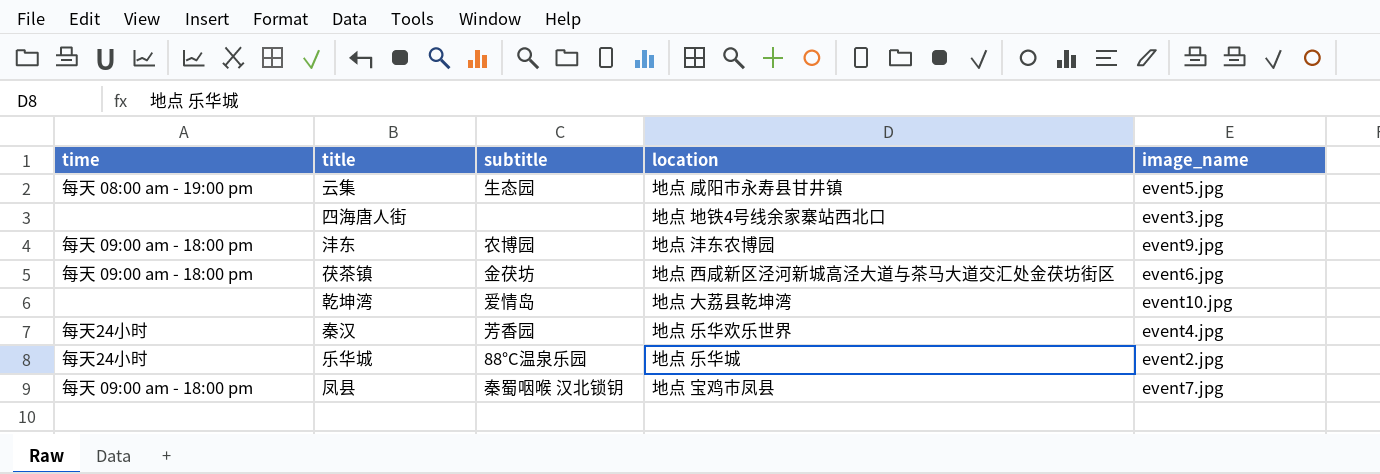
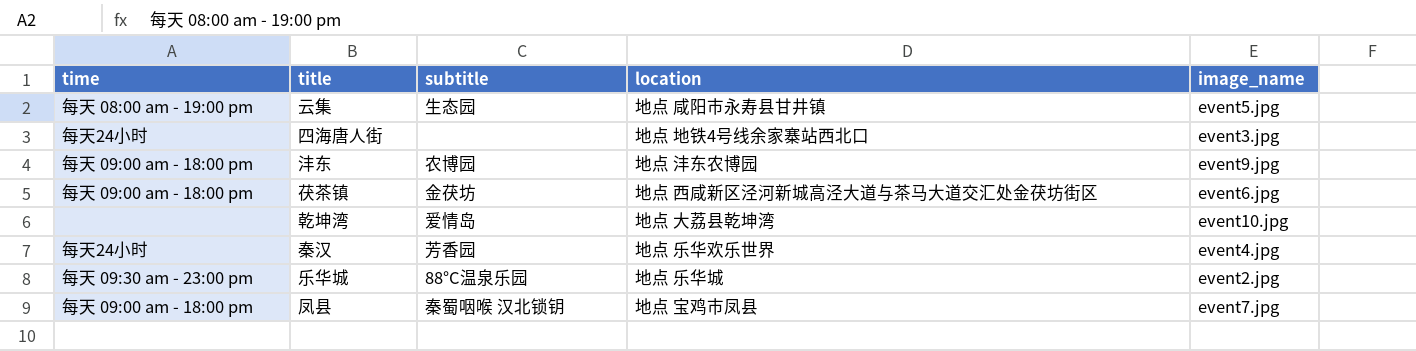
四海唐人街 | time: none -> 每天24小时
乐华城 | time: 每天24小时 -> 每天 09:30 am - 23:00 pm

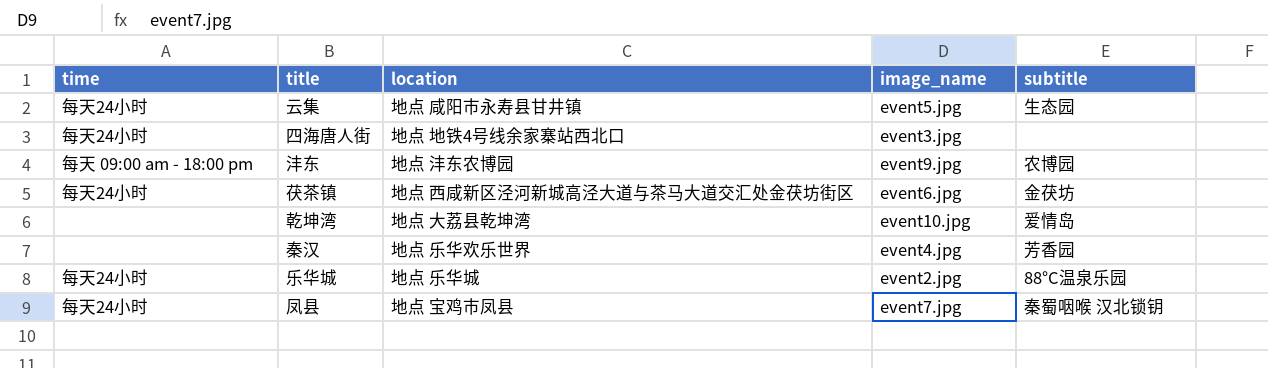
column subtitle | position: 3 -> 5
云集 | time: 每天 08:00 am - 19:00 pm -> 每天24小时
茯茶镇 | time: 每天 09:00 am - 18:00 pm -> 每天24小时
秦汉 | time: 每天24小时 -> none
乐华城 | time: 每天 09:30 am - 23:00 pm -> 每天24小时
凤县 | time: 每天 09:00 am - 18:00 pm -> 每天24小时

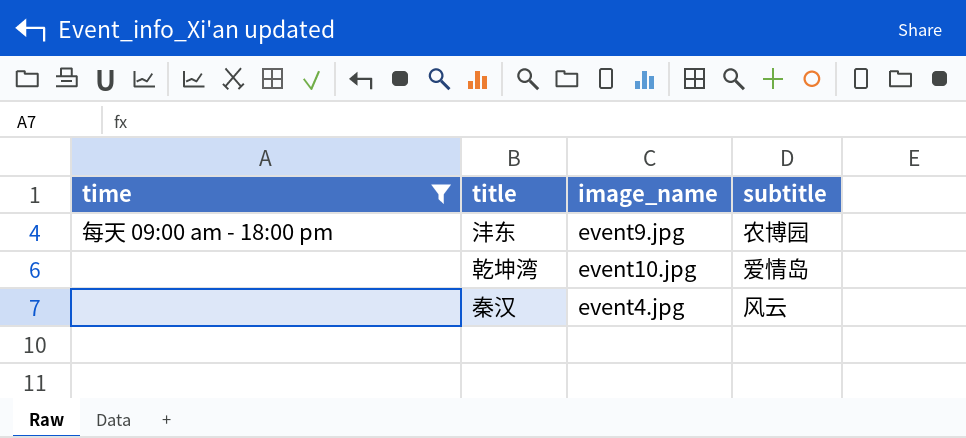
filter: none -> time != 每天24小时
column location | position: 3 -> none
秦汉 | subtitle: 芳香园 -> 风云

